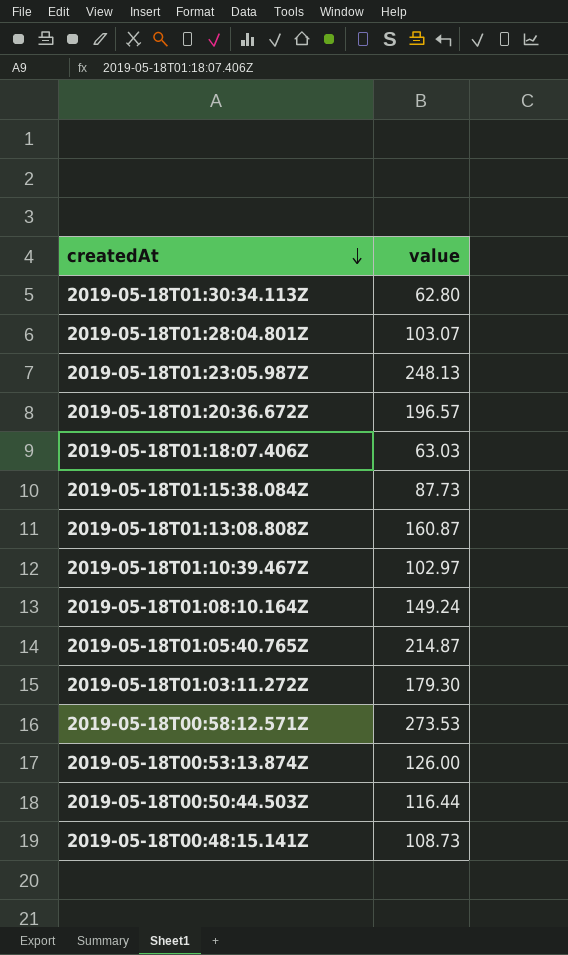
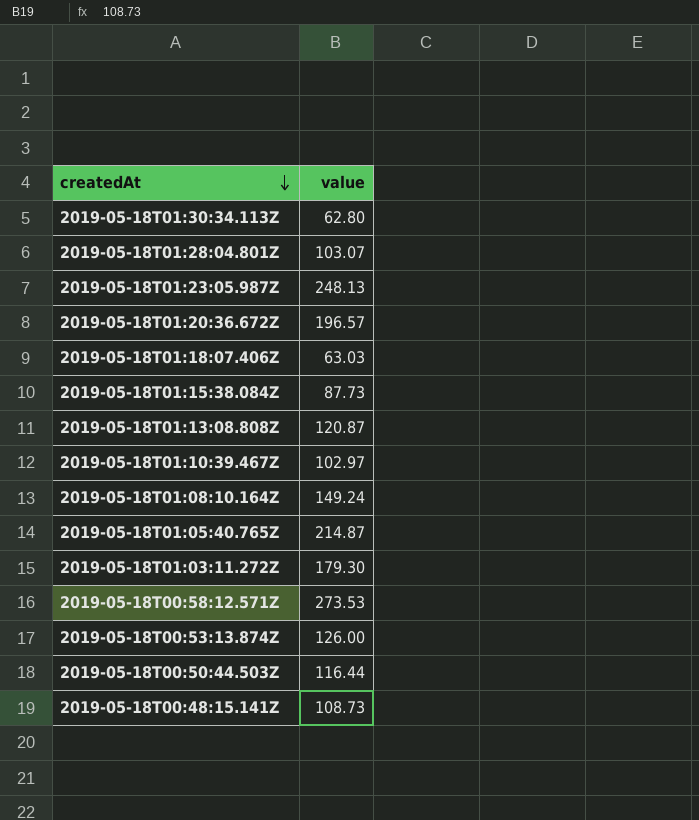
2019-05-18T01:13:08.808Z | value: 160.87 -> 120.87

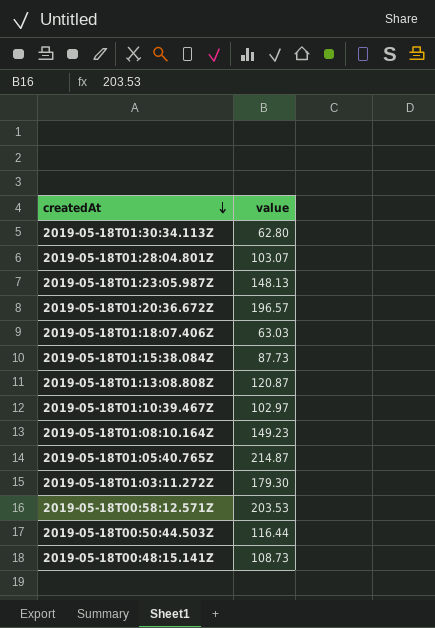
row 2019-05-18T00:53:13.874Z: 126.00 -> none
2019-05-18T01:23:05.987Z | value: 248.13 -> 148.13
2019-05-18T01:08:10.164Z | value: 149.24 -> 149.23
2019-05-18T00:58:12.571Z | value: 273.53 -> 203.53

